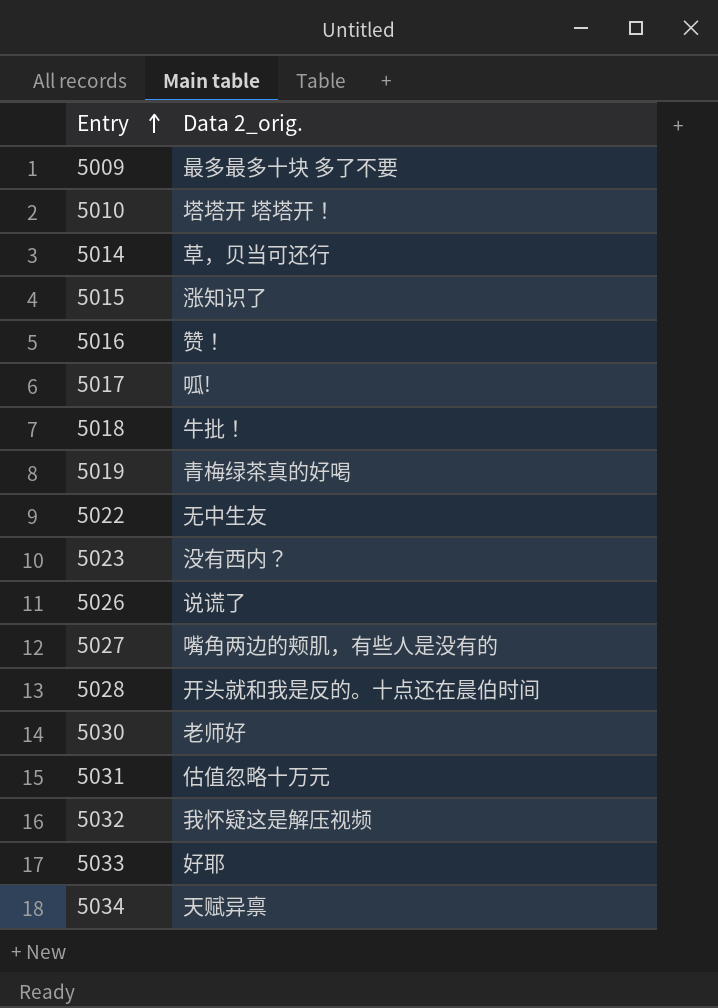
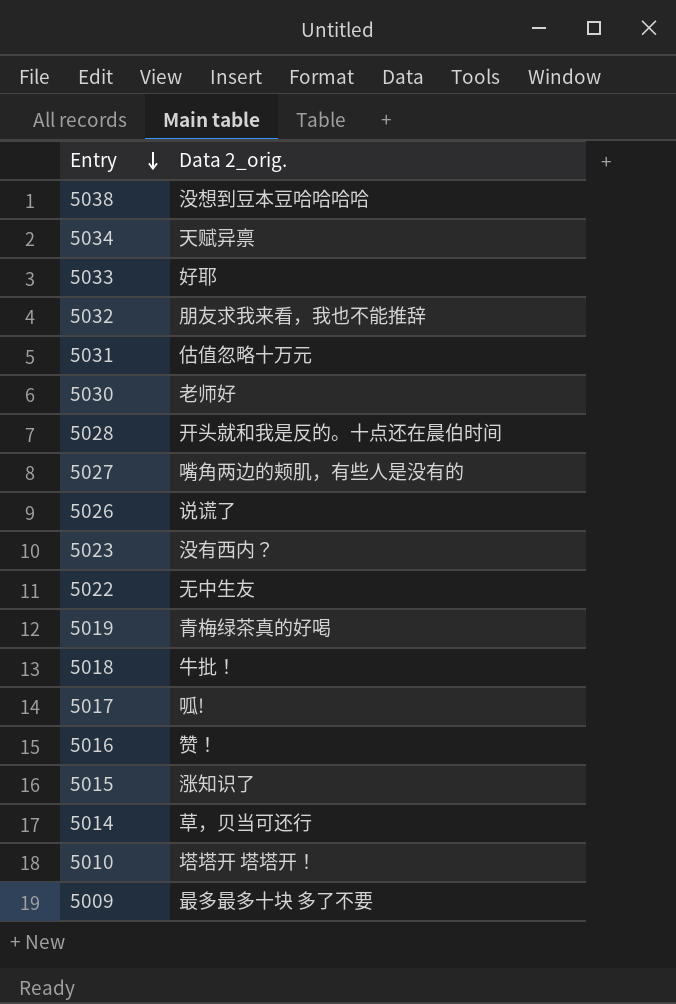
row order: Entry ascending -> Entry descending
row 5038: none -> 没想到豆本豆哈哈哈哈
5032 | Data 2_orig.: 我怀疑这是解压视频 -> 朋友求我来看，我也不能推辞

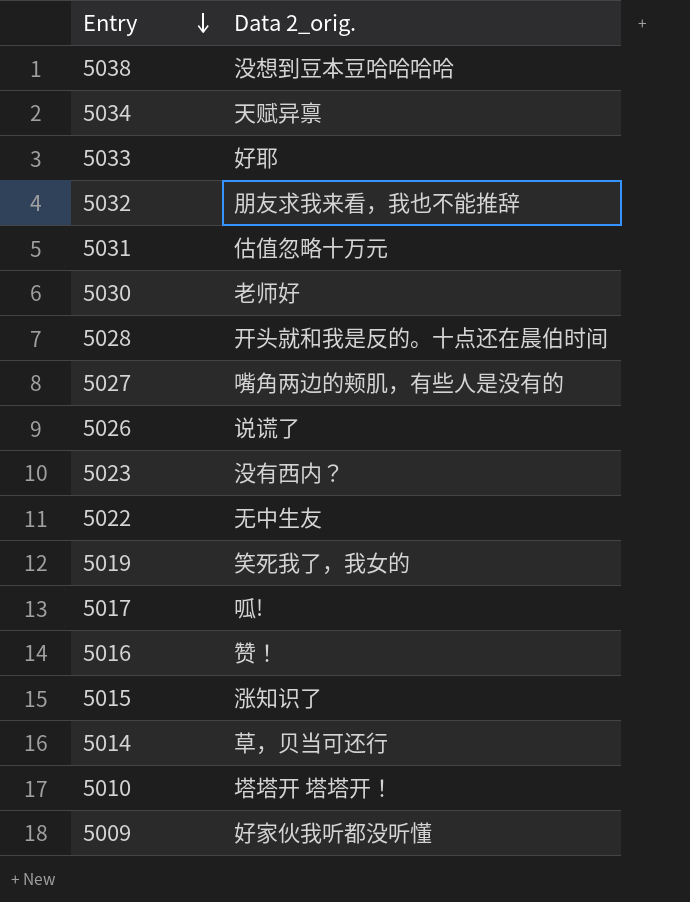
row 5018: 牛批！ -> none
5019 | Data 2_orig.: 青梅绿茶真的好喝 -> 笑死我了，我女的
5009 | Data 2_orig.: 最多最多十块 多了不要 -> 好家伙我听都没听懂

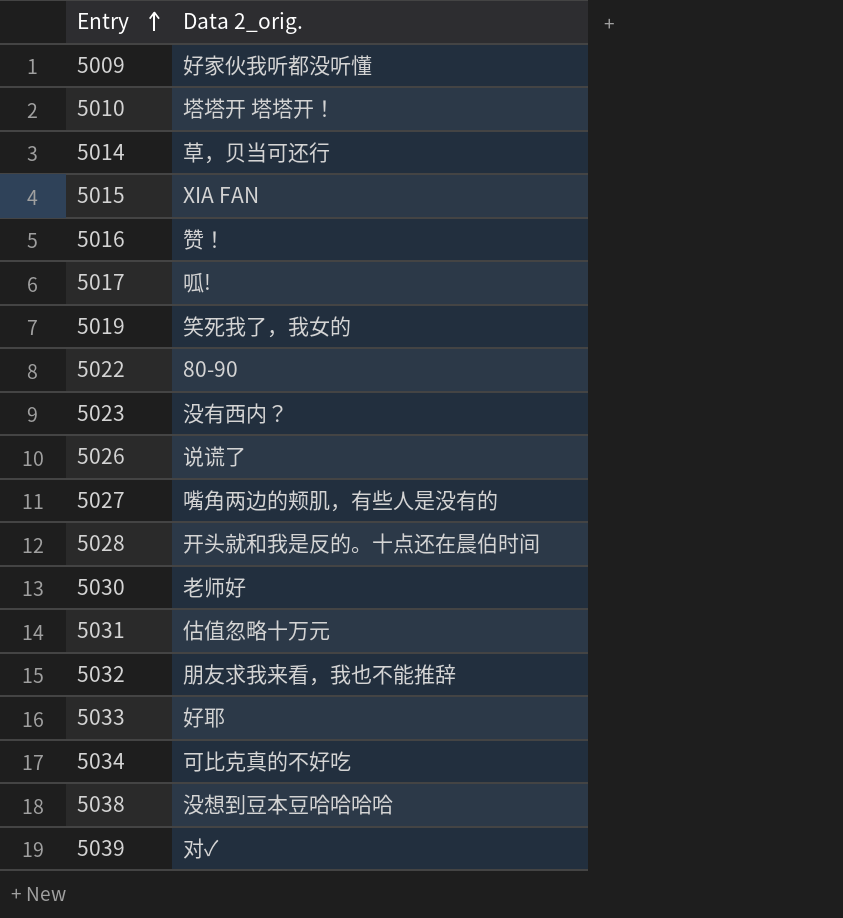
row order: Entry descending -> Entry ascending
5015 | Data 2_orig.: 涨知识了 -> XIA FAN
5022 | Data 2_orig.: 无中生友 -> 80-90
5034 | Data 2_orig.: 天赋异禀 -> 可比克真的不好吃
row 5039: none -> 对✓

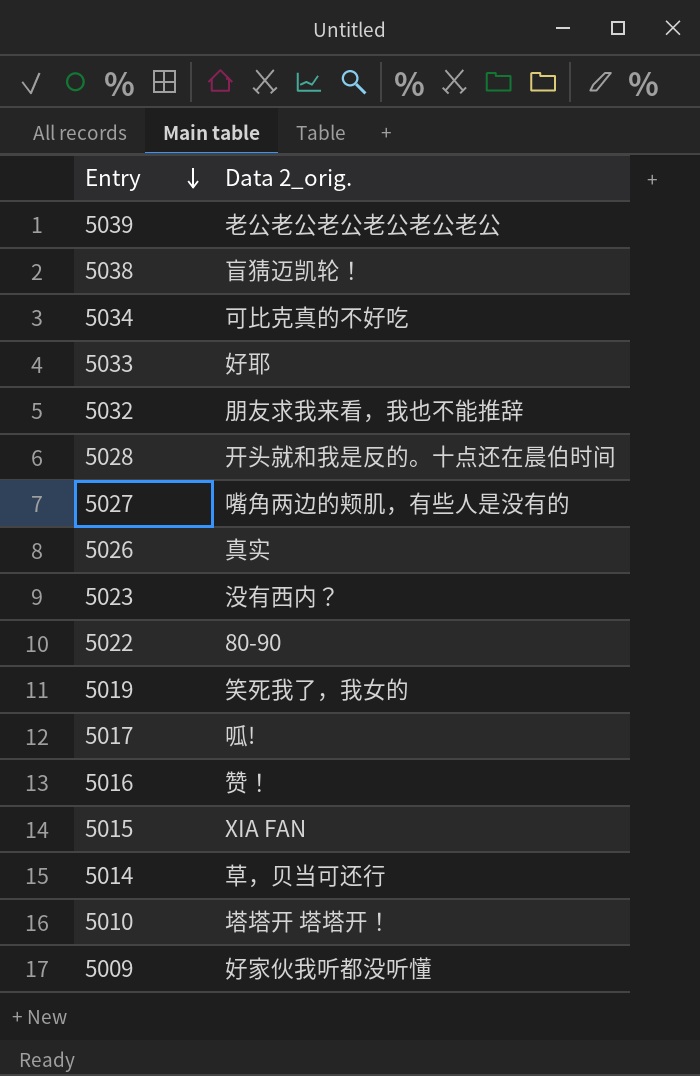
row order: Entry ascending -> Entry descending
row 5030: 老师好 -> none
row 5031: 估值忽略十万元 -> none
5039 | Data 2_orig.: 对✓ -> 老公老公老公老公老公老公
5038 | Data 2_orig.: 没想到豆本豆哈哈哈哈 -> 盲猜迈凯轮！
5026 | Data 2_orig.: 说谎了 -> 真实

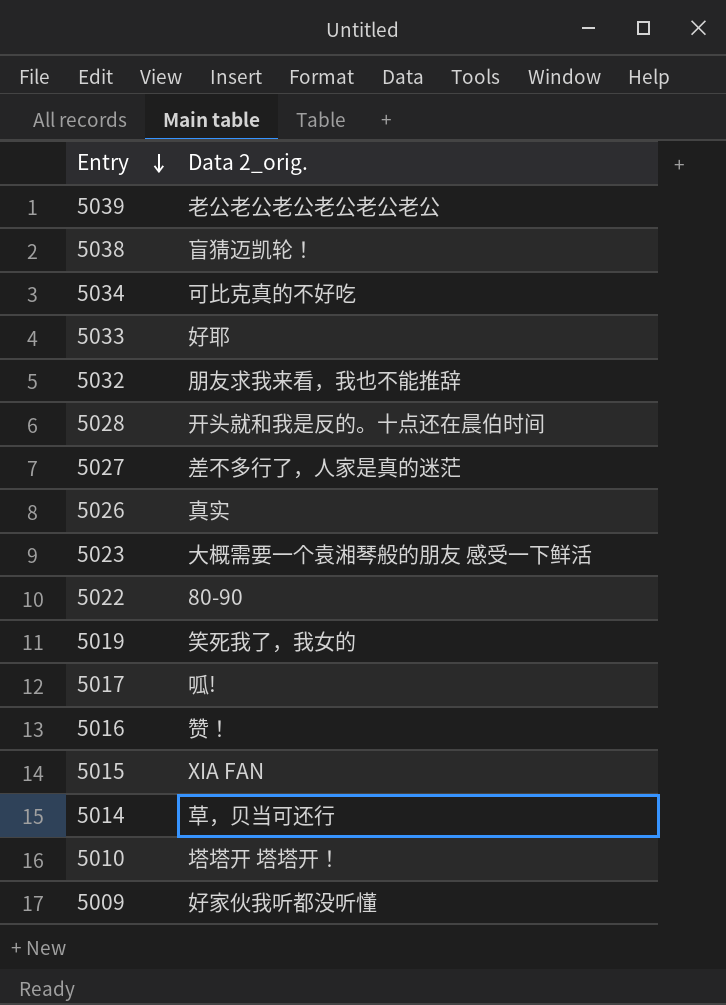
5027 | Data 2_orig.: 嘴角两边的颊肌，有些人是没有的 -> 差不多行了，人家是真的迷茫
5023 | Data 2_orig.: 没有西内？ -> 大概需要一个袁湘琴般的朋友 感受一下鲜活

